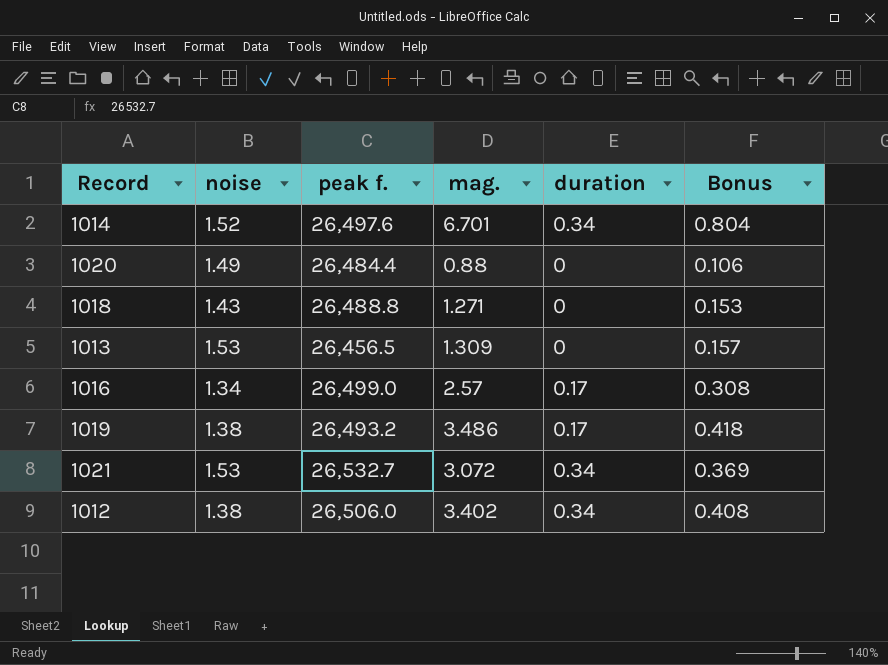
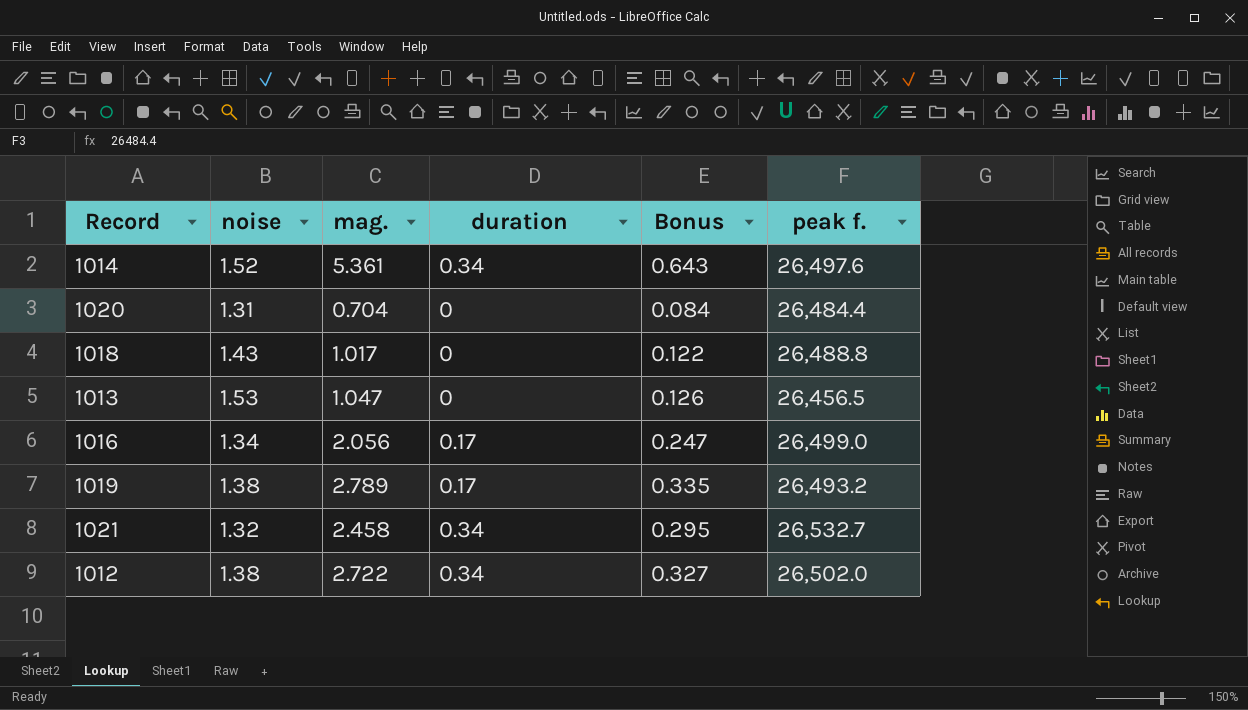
column peak f. | position: 3 -> 6
1014 | mag.: 6.701 -> 5.361
1014 | Bonus: 0.804 -> 0.643
1020 | noise: 1.49 -> 1.31
1020 | mag.: 0.88 -> 0.704
1020 | Bonus: 0.106 -> 0.084
1018 | mag.: 1.271 -> 1.017
1018 | Bonus: 0.153 -> 0.122
1013 | mag.: 1.309 -> 1.047
1013 | Bonus: 0.157 -> 0.126
1016 | mag.: 2.57 -> 2.056
1016 | Bonus: 0.308 -> 0.247
1019 | mag.: 3.486 -> 2.789
1019 | Bonus: 0.418 -> 0.335
1021 | noise: 1.53 -> 1.32
1021 | mag.: 3.072 -> 2.458
1021 | Bonus: 0.369 -> 0.295
1012 | mag.: 3.402 -> 2.722
1012 | Bonus: 0.408 -> 0.327
1012 | peak f.: 26,506.0 -> 26,502.0

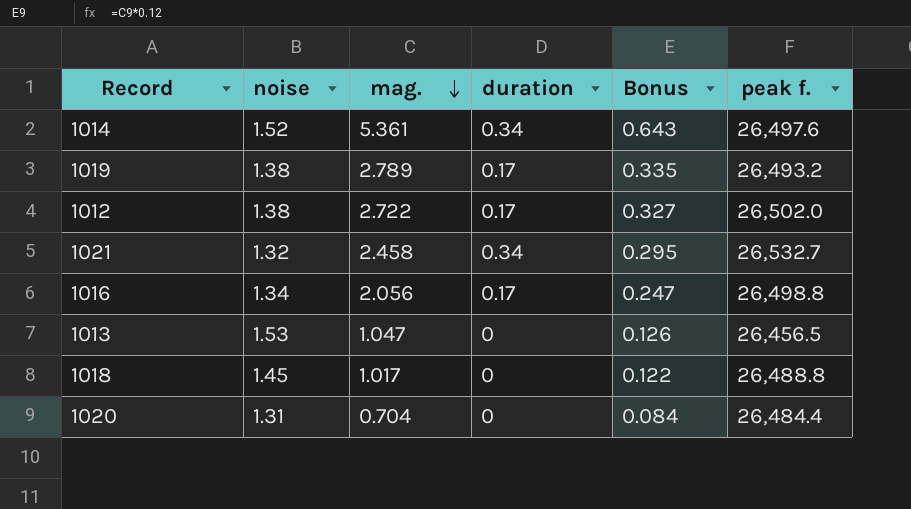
row order: none -> mag. descending
1012 | duration: 0.34 -> 0.17
1016 | peak f.: 26,499.0 -> 26,498.8
1018 | noise: 1.43 -> 1.45

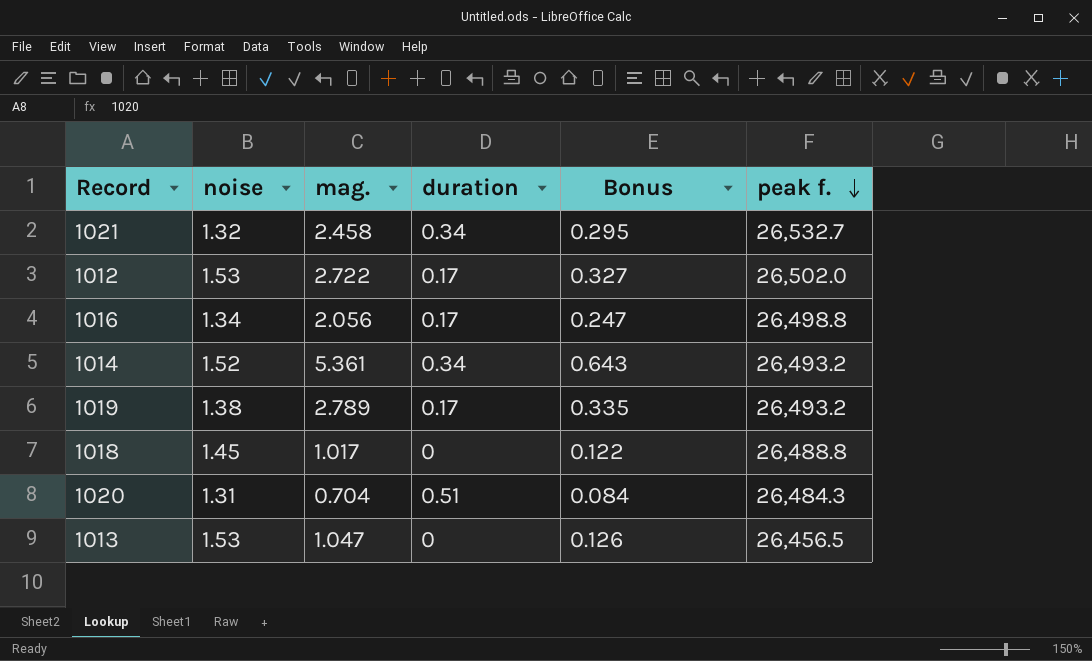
row order: mag. descending -> peak f. descending
1012 | noise: 1.38 -> 1.53
1014 | peak f.: 26,497.6 -> 26,493.2
1020 | duration: 0 -> 0.51
1020 | peak f.: 26,484.4 -> 26,484.3

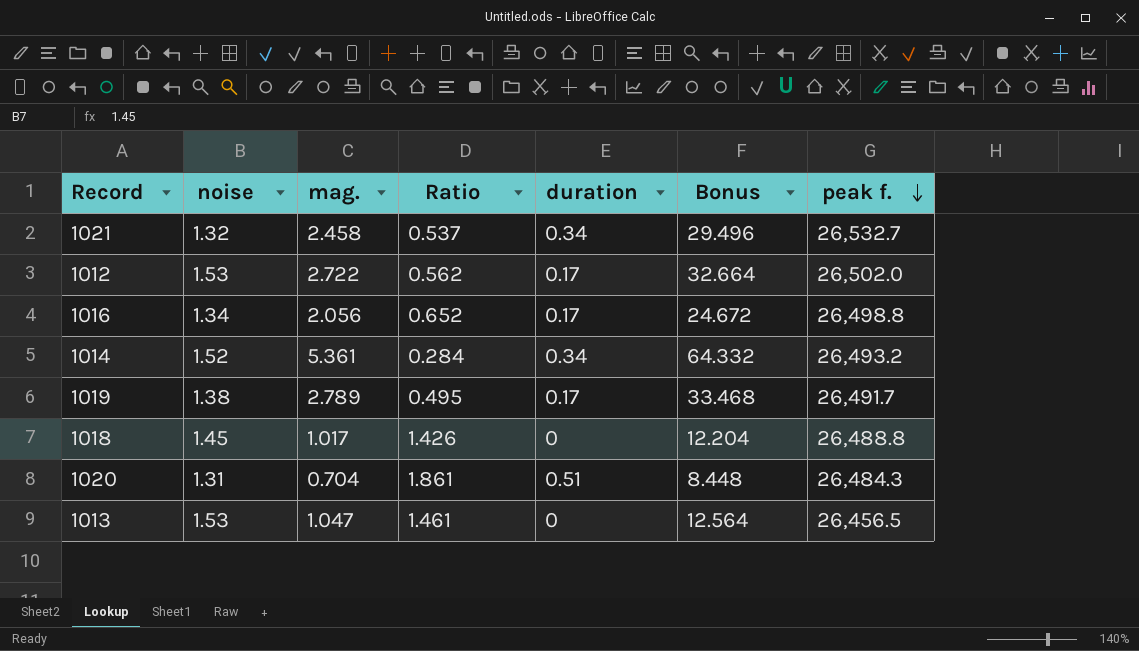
column Ratio | formula: none -> [noise] / [mag.]
column Bonus | formula: [mag.] * 0.12 -> [mag.] * 12
1019 | peak f.: 26,493.2 -> 26,491.7

